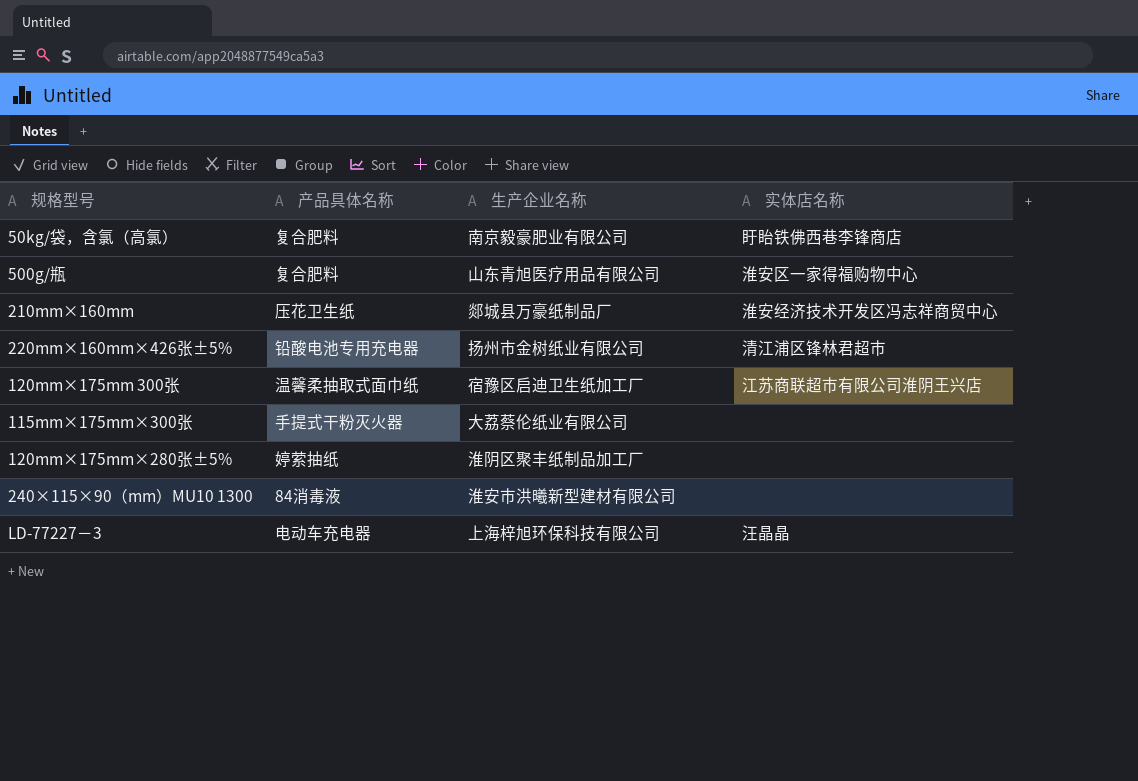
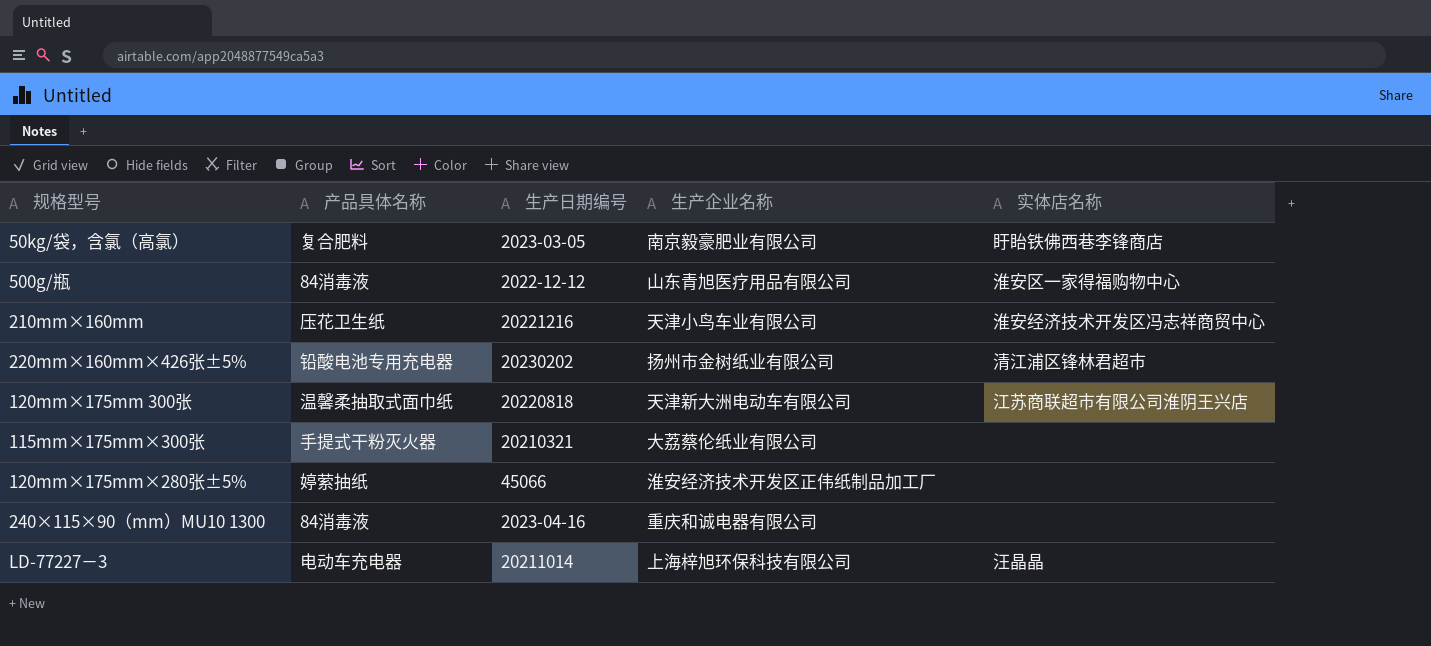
column 生产日期编号 | position: none -> 3
500g/瓶 | 产品具体名称: 复合肥料 -> 84消毒液
210mm×160mm | 生产企业名称: 郯城县万豪纸制品厂 -> 天津小鸟车业有限公司
120mm×175mm 300张 | 生产企业名称: 宿豫区启迪卫生纸加工厂 -> 天津新大洲电动车有限公司
120mm×175mm×280张±5% | 生产企业名称: 淮阴区聚丰纸制品加工厂 -> 淮安经济技术开发区正伟纸制品加工厂
240×115×90（mm）MU10 1300 | 生产企业名称: 淮安市洪曦新型建材有限公司 -> 重庆和诚电器有限公司

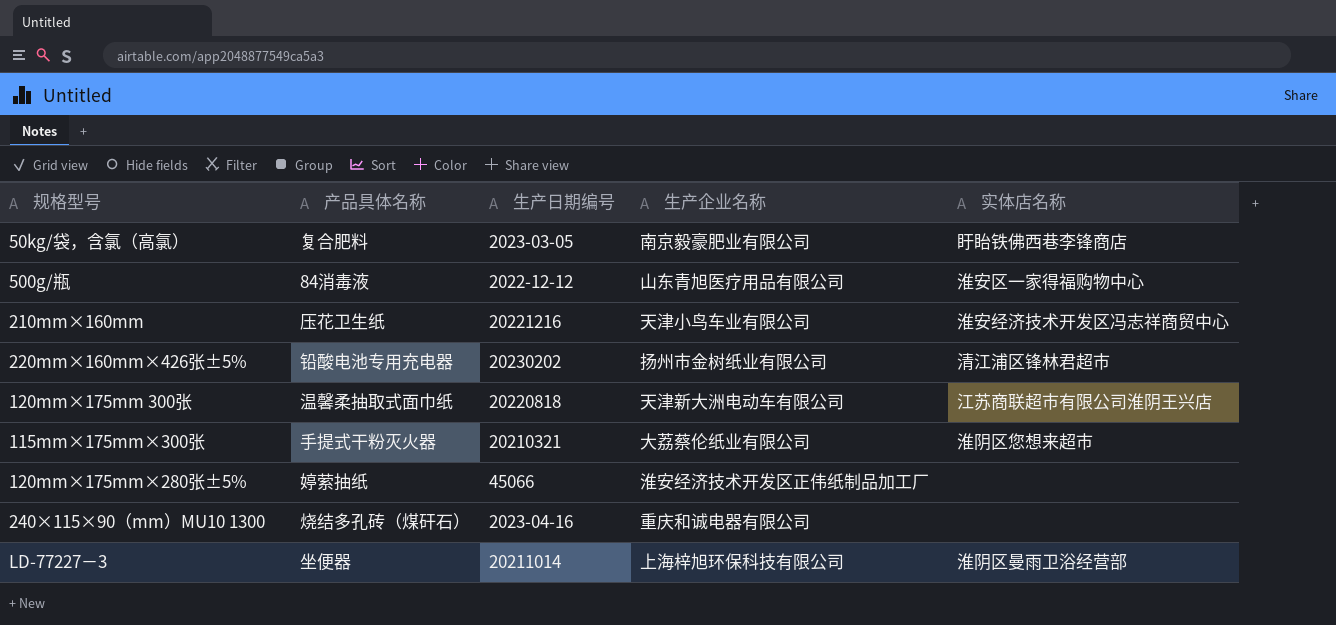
115mm×175mm×300张 | 实体店名称: none -> 淮阴区您想来超市
240×115×90（mm）MU10 1300 | 产品具体名称: 84消毒液 -> 烧结多孔砖（煤矸石）
LD-77227－3 | 产品具体名称: 电动车充电器 -> 坐便器
LD-77227－3 | 实体店名称: 汪晶晶 -> 淮阴区曼雨卫浴经营部

